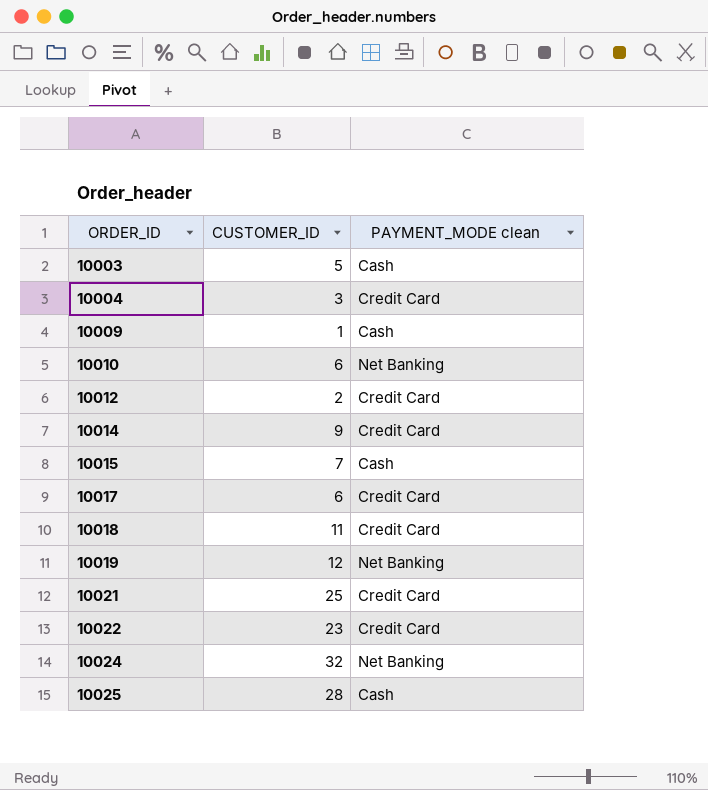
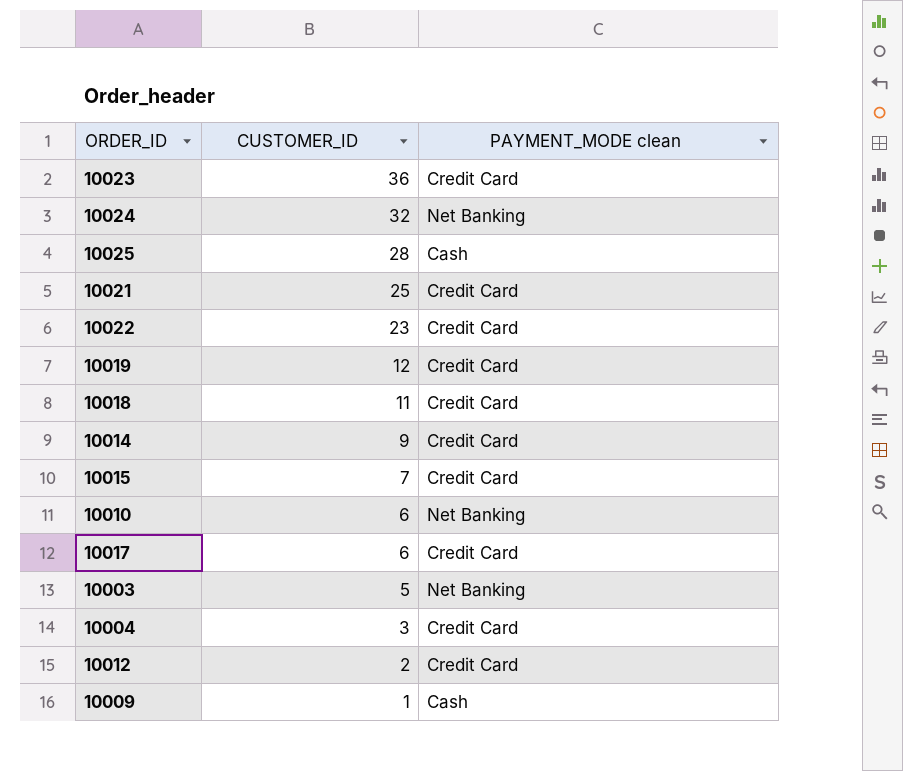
row order: ORDER_ID ascending -> CUSTOMER_ID descending
row 10023: none -> 36 | Credit Card
10019 | PAYMENT_MODE clean: Net Banking -> Credit Card
10015 | PAYMENT_MODE clean: Cash -> Credit Card
10003 | PAYMENT_MODE clean: Cash -> Net Banking

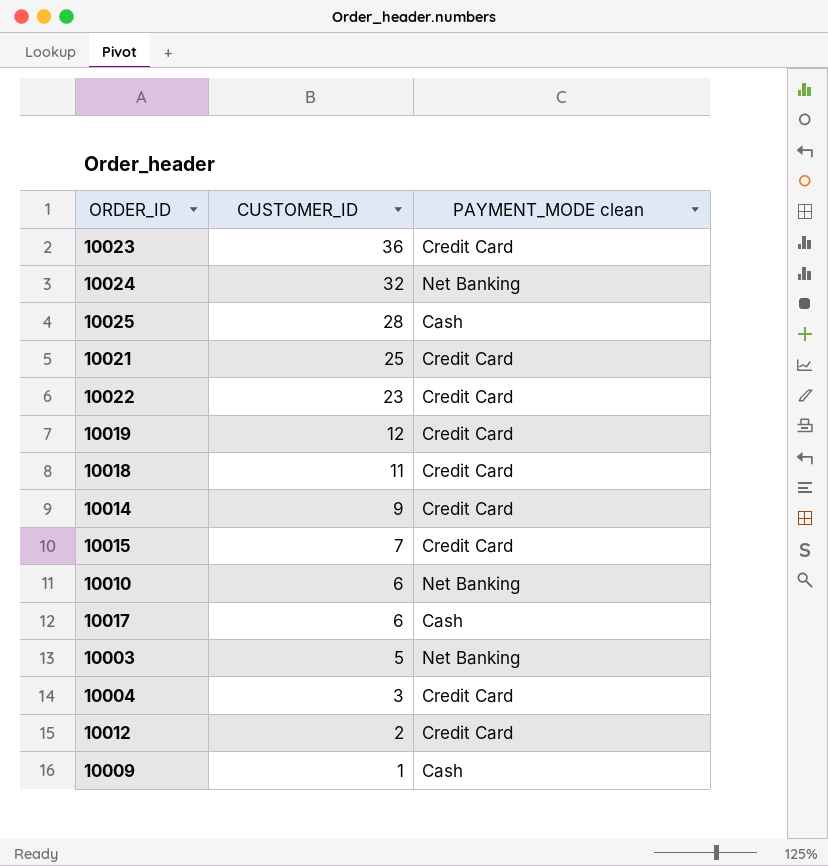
10017 | PAYMENT_MODE clean: Credit Card -> Cash

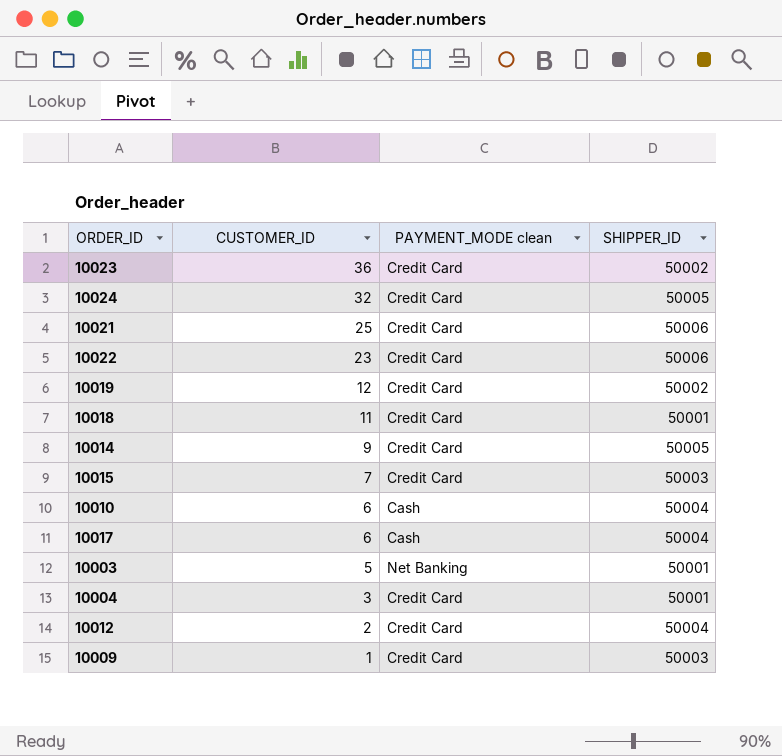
column SHIPPER_ID | position: none -> 4
row 10025: 28 | Cash -> none
10024 | PAYMENT_MODE clean: Net Banking -> Credit Card
10010 | PAYMENT_MODE clean: Net Banking -> Cash
10009 | PAYMENT_MODE clean: Cash -> Credit Card

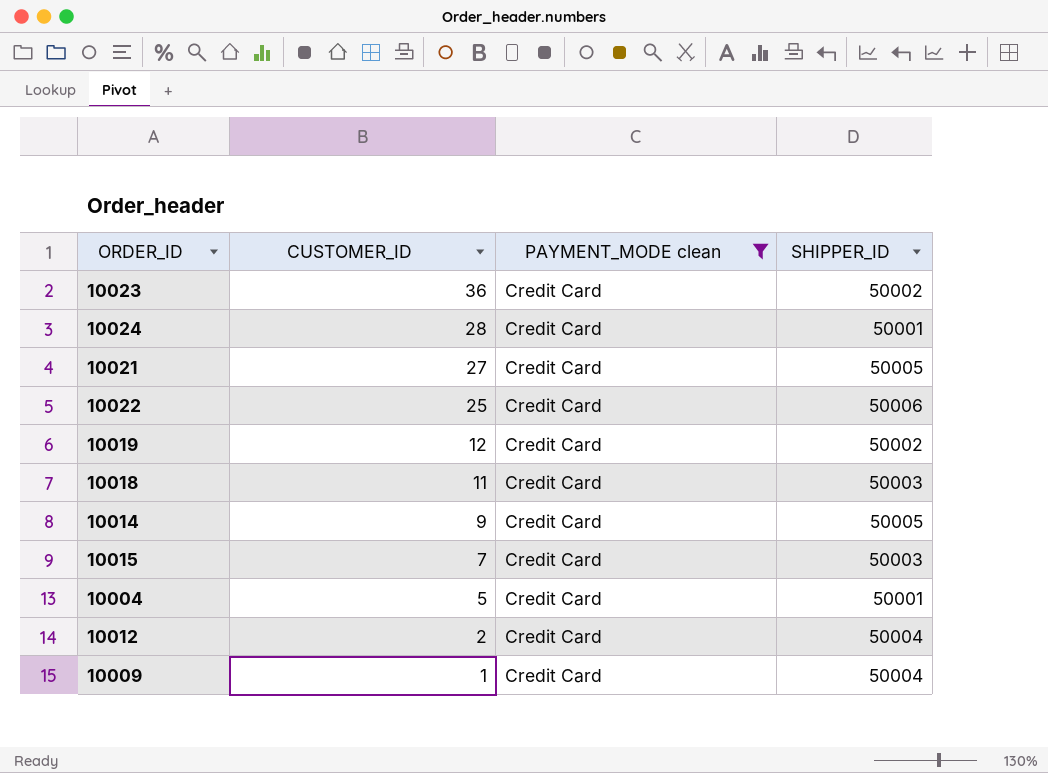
filter: none -> PAYMENT_MODE clean = Credit Card
10024 | CUSTOMER_ID: 32 -> 28
10024 | SHIPPER_ID: 50005 -> 50001
10021 | CUSTOMER_ID: 25 -> 27
10021 | SHIPPER_ID: 50006 -> 50005
10022 | CUSTOMER_ID: 23 -> 25
10018 | SHIPPER_ID: 50001 -> 50003
10004 | CUSTOMER_ID: 3 -> 5
10009 | SHIPPER_ID: 50003 -> 50004

